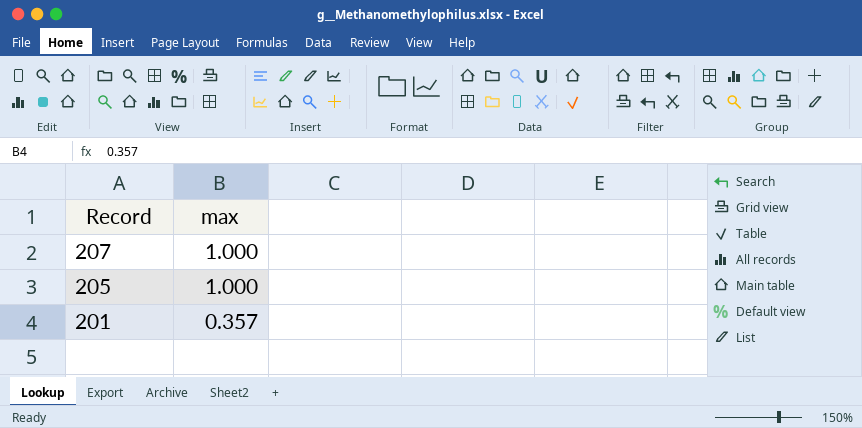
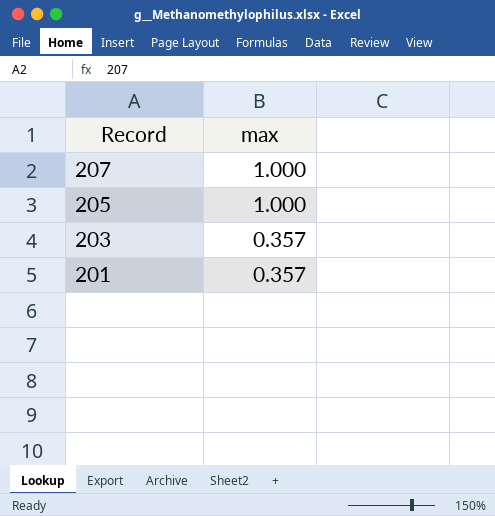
row 203: none -> 0.357

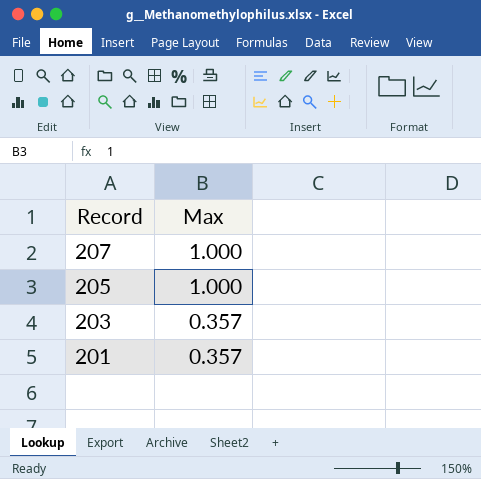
column name: max -> Max

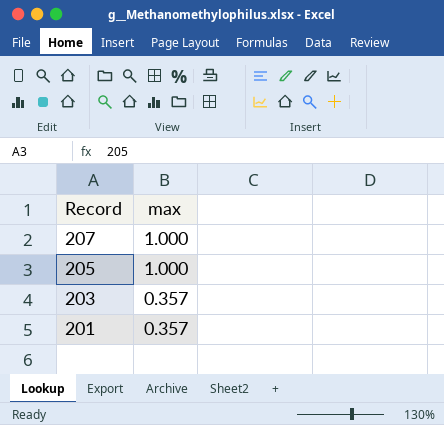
column name: Max -> max

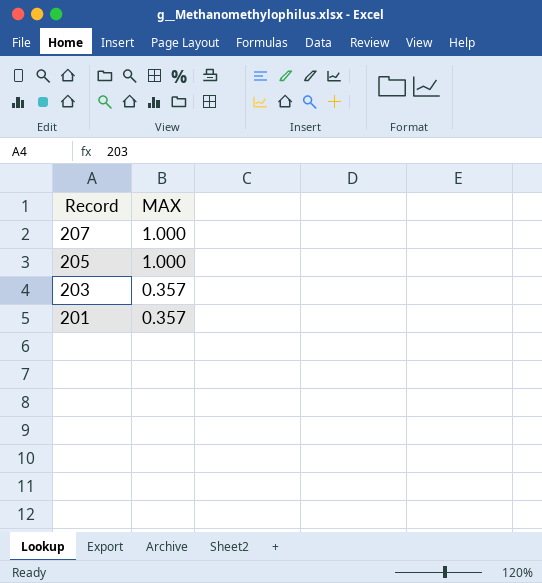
column name: max -> MAX

